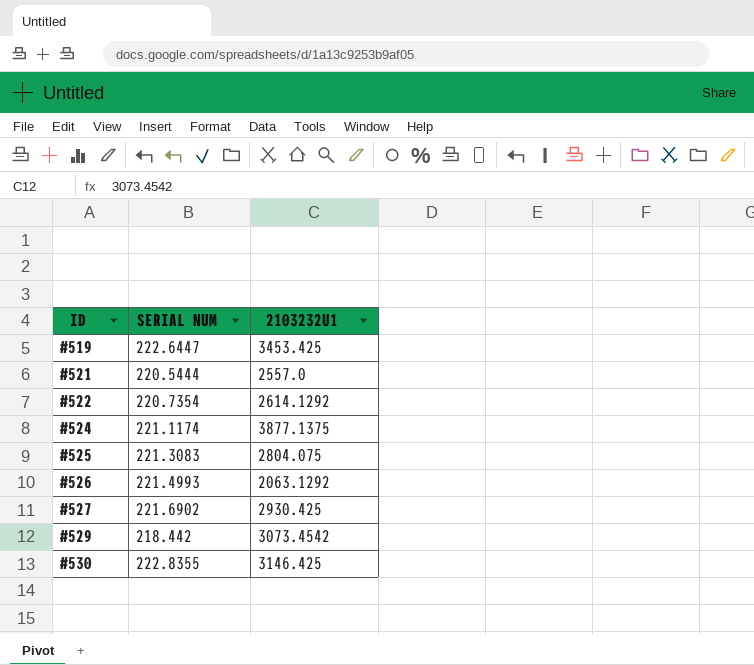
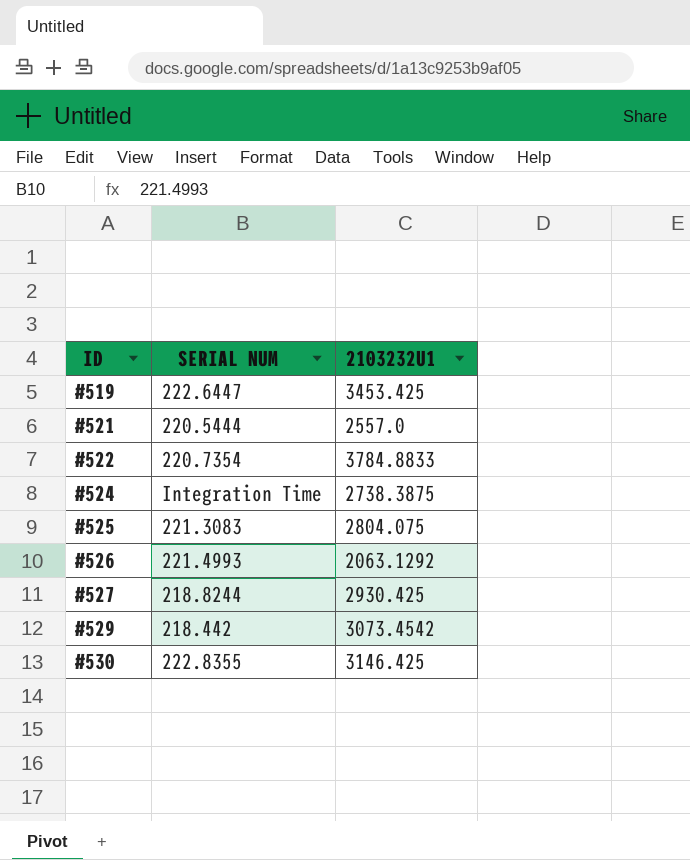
#522 | 2103232U1: 2614.1292 -> 3784.8833
#524 | SERIAL NUM: 221.1174 -> Integration Time
#524 | 2103232U1: 3877.1375 -> 2738.3875
#527 | SERIAL NUM: 221.6902 -> 218.8244

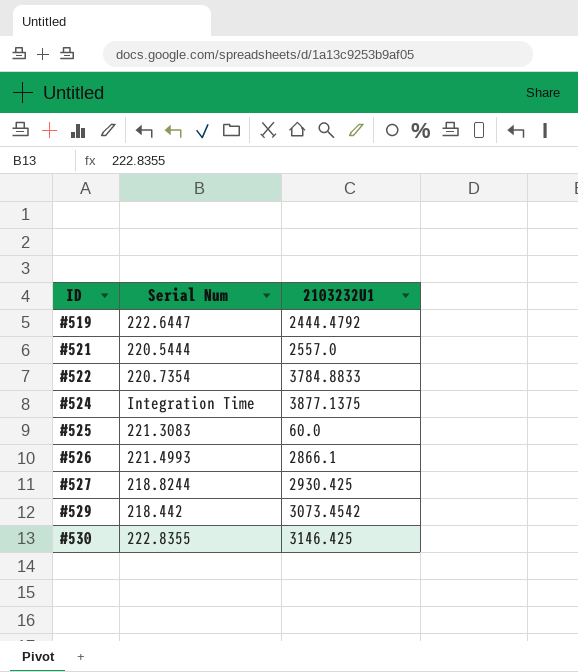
column name: SERIAL NUM -> Serial Num
#519 | 2103232U1: 3453.425 -> 2444.4792
#524 | 2103232U1: 2738.3875 -> 3877.1375
#525 | 2103232U1: 2804.075 -> 60.0
#526 | 2103232U1: 2063.1292 -> 2866.1

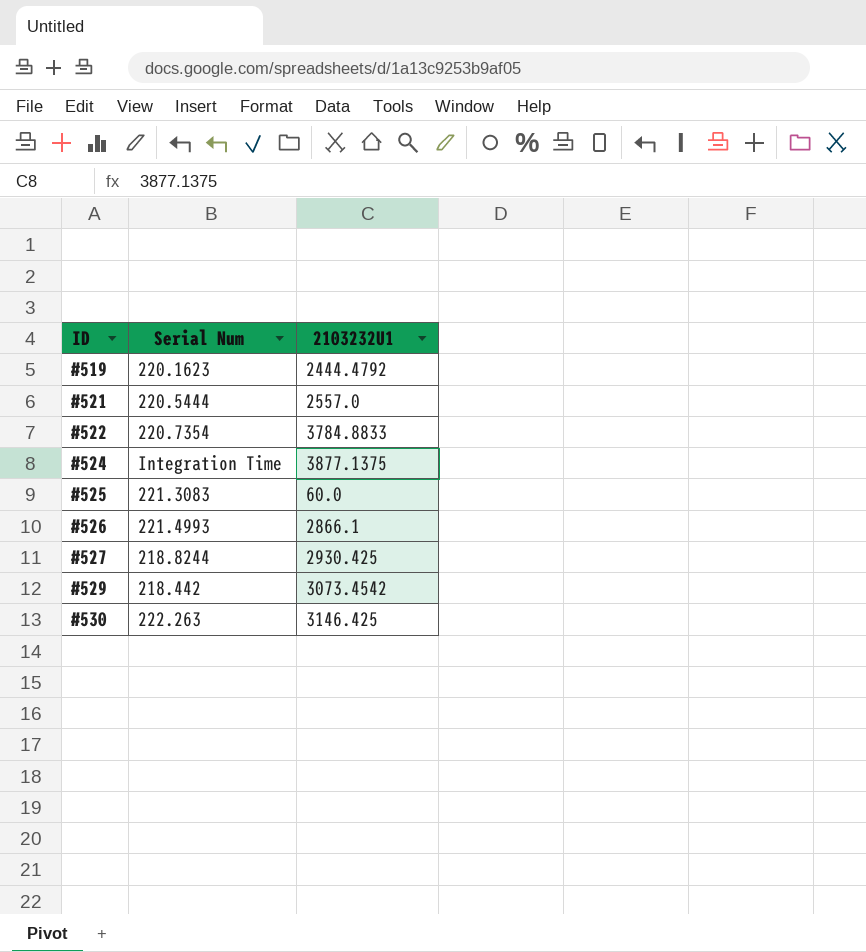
#519 | Serial Num: 222.6447 -> 220.1623
#530 | Serial Num: 222.8355 -> 222.263

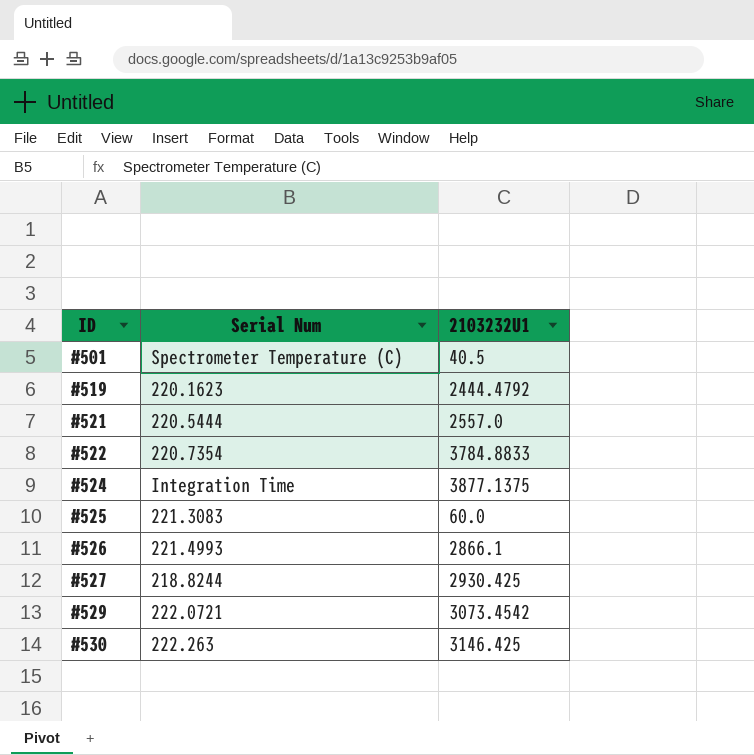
row #501: none -> Spectrometer Temperature (C) | 40.5
#529 | Serial Num: 218.442 -> 222.0721

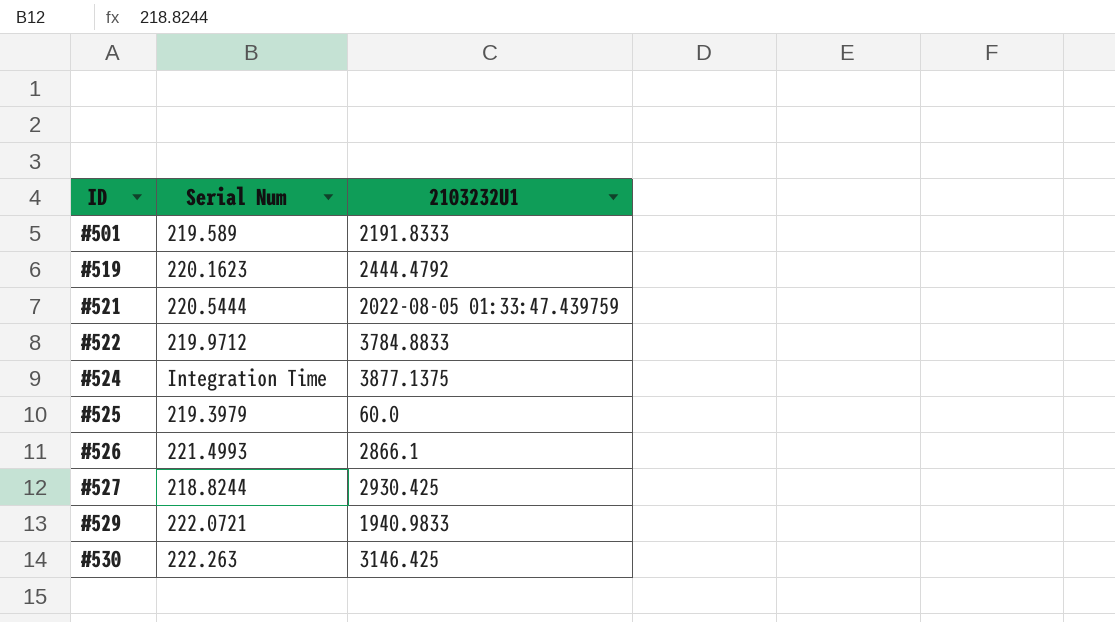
#501 | Serial Num: Spectrometer Temperature (C) -> 219.589
#501 | 2103232U1: 40.5 -> 2191.8333
#521 | 2103232U1: 2557.0 -> 2022-08-05 01:33:47.439759
#522 | Serial Num: 220.7354 -> 219.9712
#525 | Serial Num: 221.3083 -> 219.3979
#529 | 2103232U1: 3073.4542 -> 1940.9833

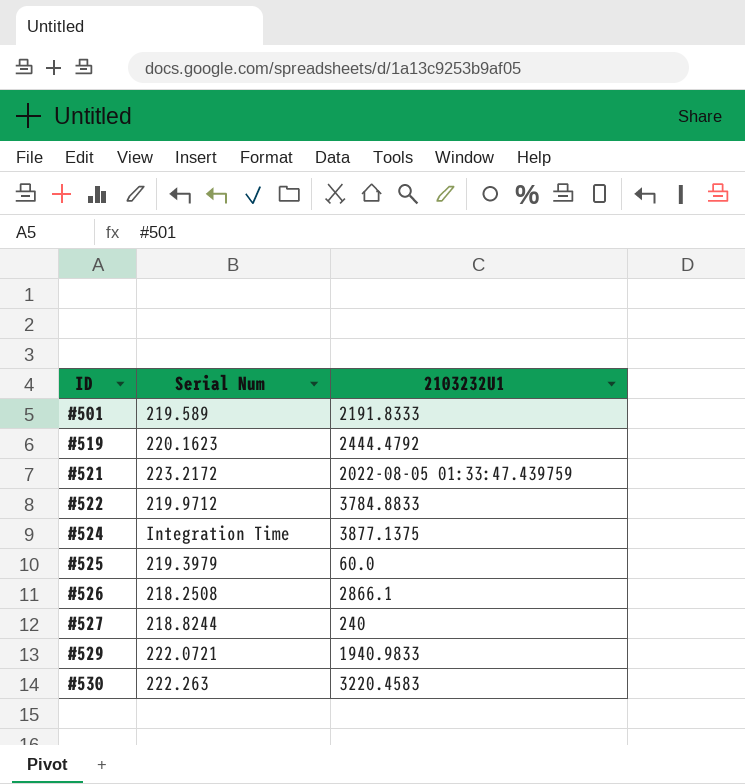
#521 | Serial Num: 220.5444 -> 223.2172
#526 | Serial Num: 221.4993 -> 218.2508
#527 | 2103232U1: 2930.425 -> 240
#530 | 2103232U1: 3146.425 -> 3220.4583

